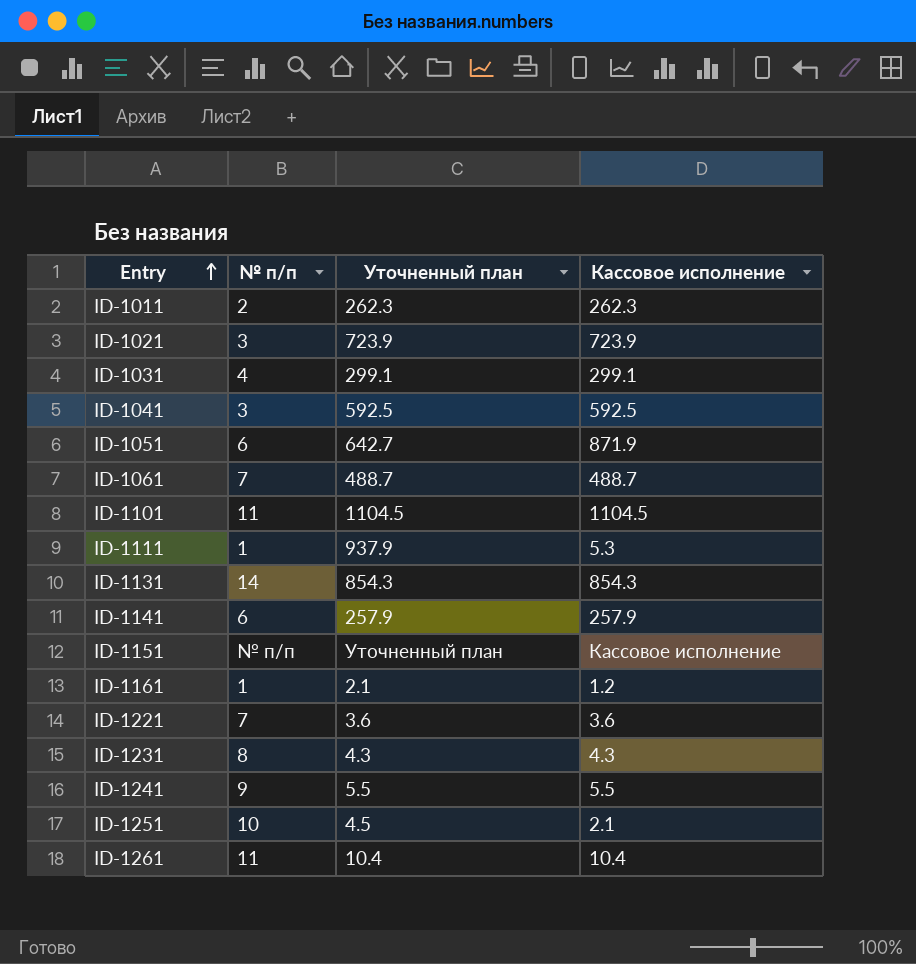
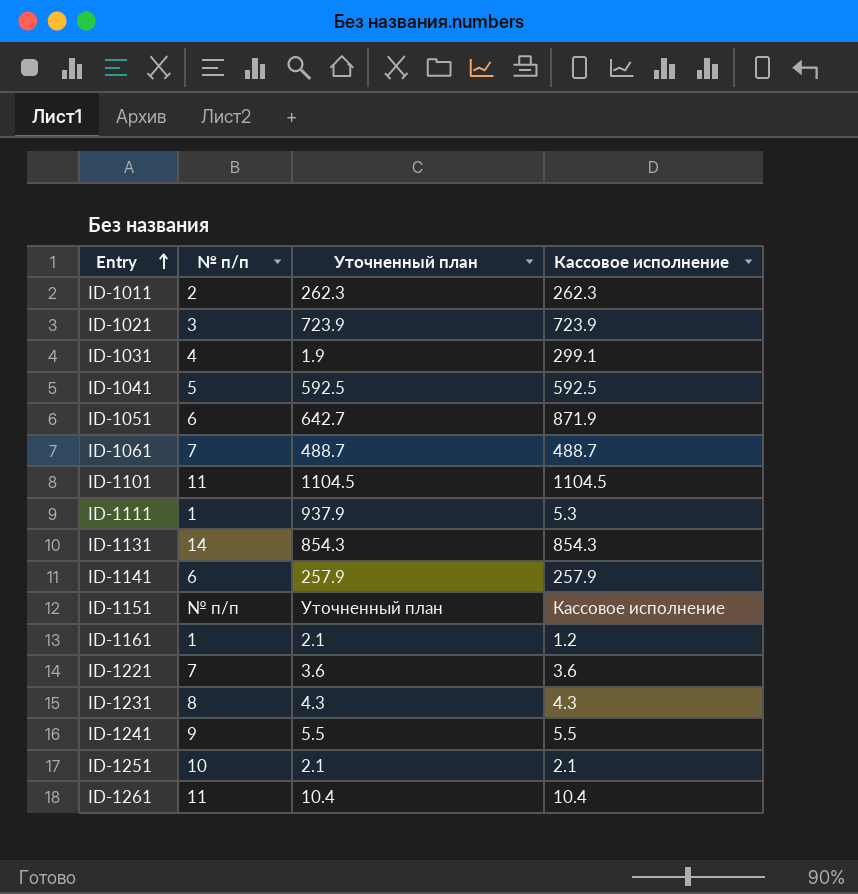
ID-1031 | Уточненный план: 299.1 -> 1.9
ID-1041 | № п/п: 3 -> 5
ID-1251 | Уточненный план: 4.5 -> 2.1

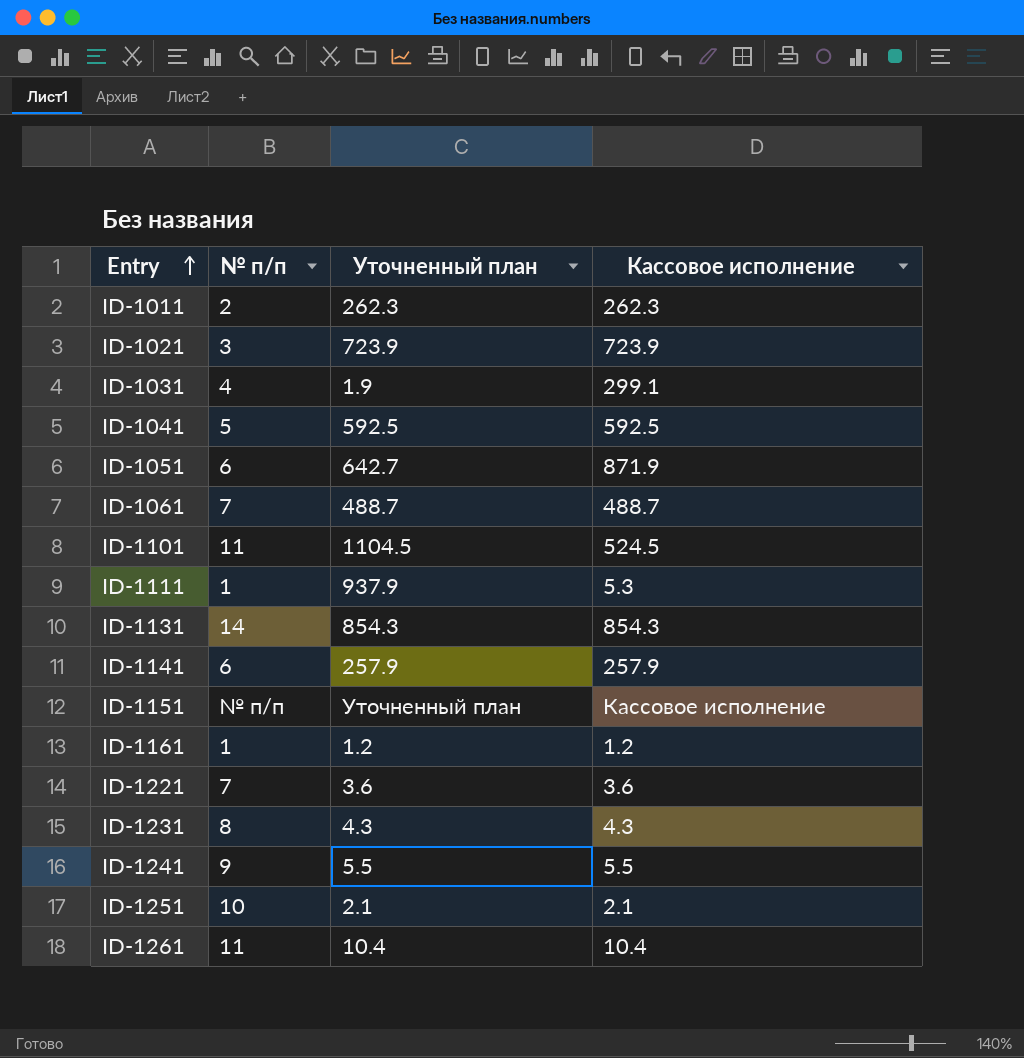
ID-1101 | Кассовое исполнение: 1104.5 -> 524.5
ID-1161 | Уточненный план: 2.1 -> 1.2

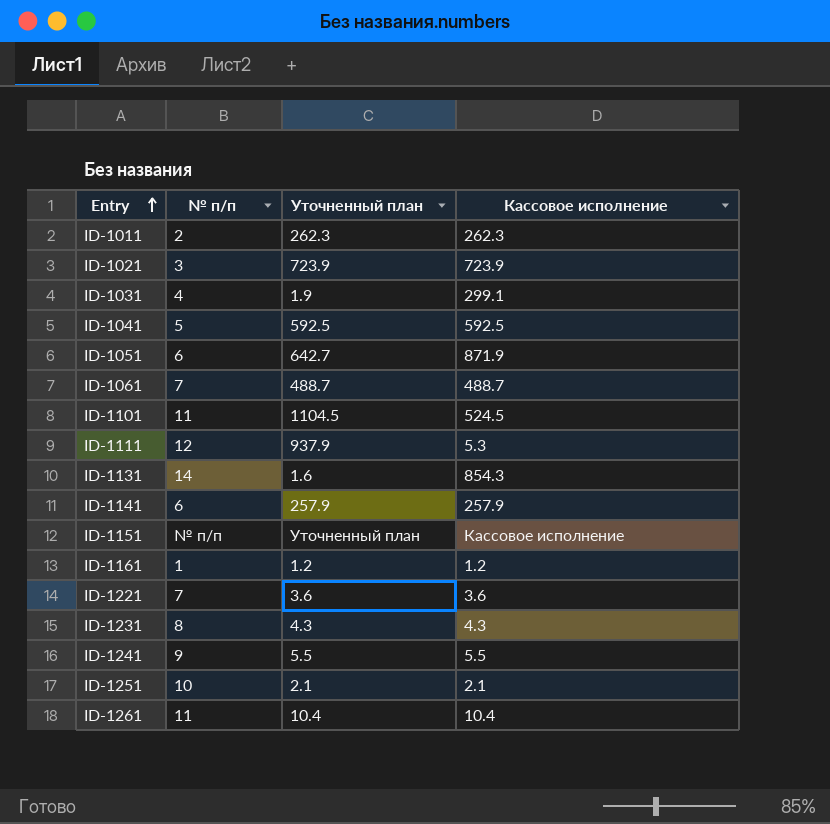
ID-1111 | № п/п: 1 -> 12
ID-1131 | Уточненный план: 854.3 -> 1.6

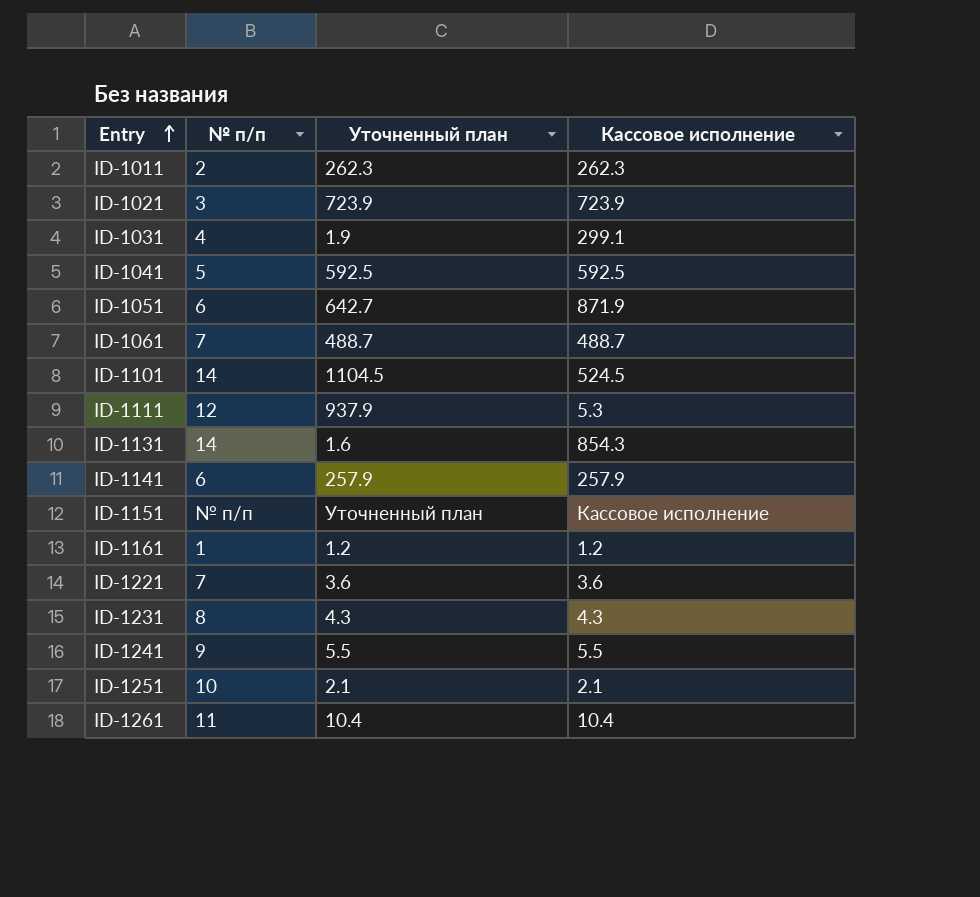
ID-1101 | № п/п: 11 -> 14

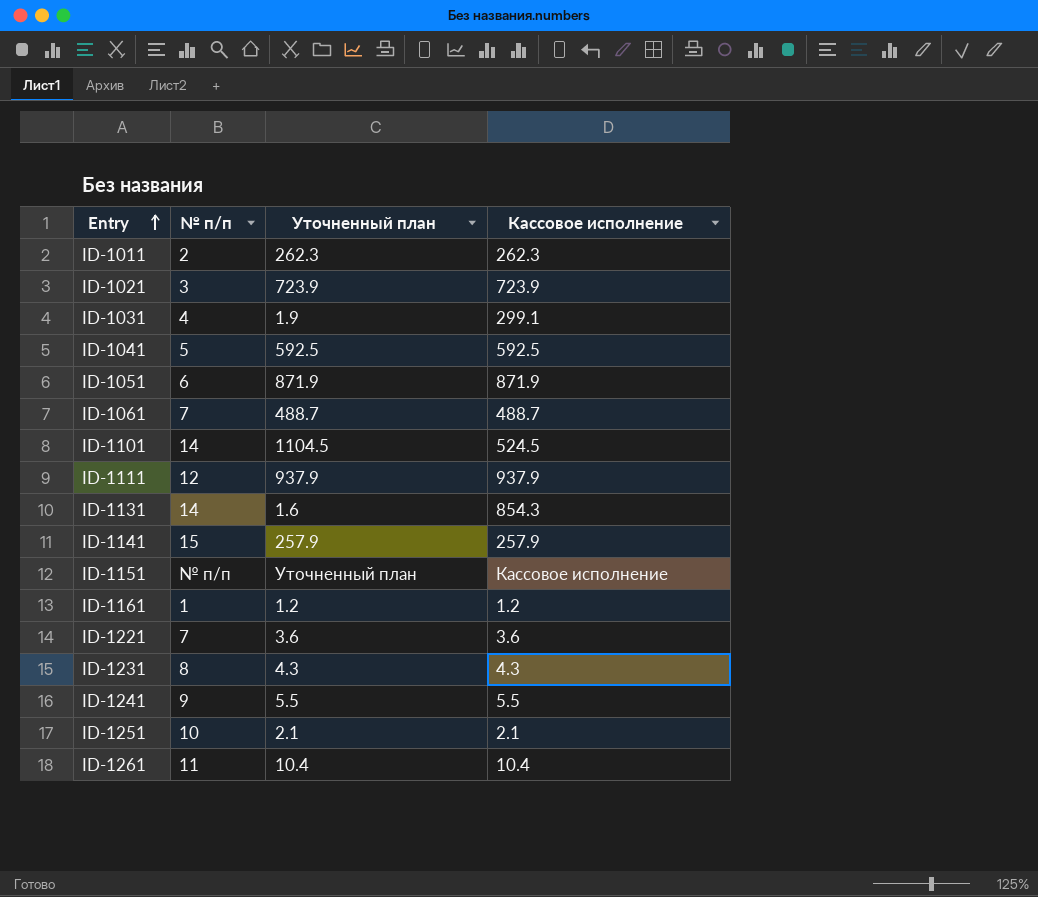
ID-1051 | Уточненный план: 642.7 -> 871.9
ID-1111 | Кассовое исполнение: 5.3 -> 937.9
ID-1141 | № п/п: 6 -> 15

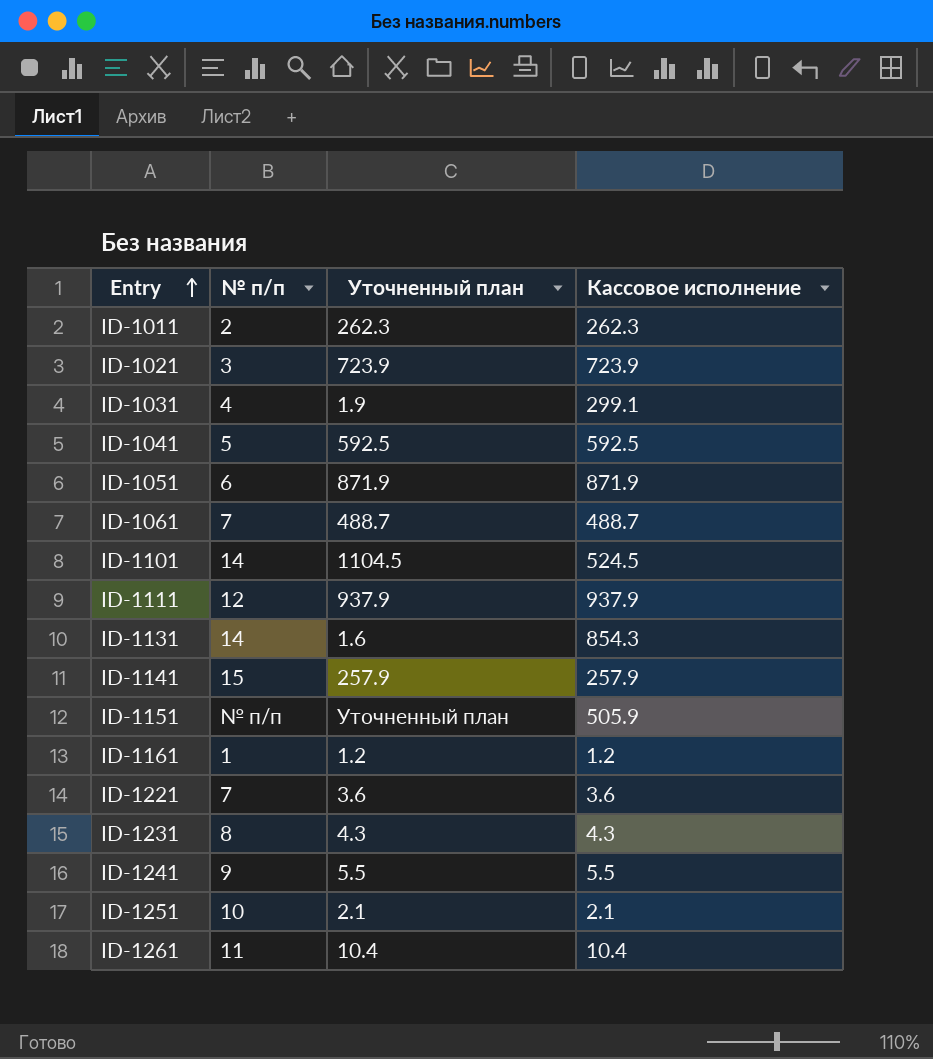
ID-1151 | Кассовое исполнение: Кассовое исполнение -> 505.9

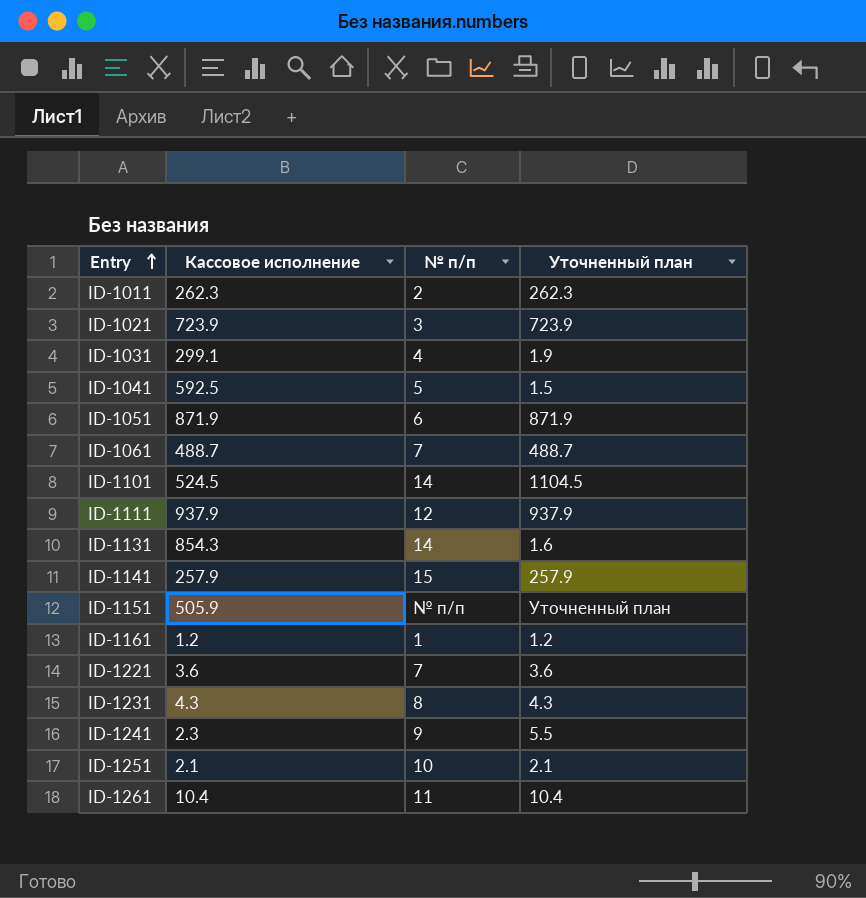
column Кассовое исполнение | position: 4 -> 2
ID-1041 | Уточненный план: 592.5 -> 1.5
ID-1241 | Кассовое исполнение: 5.5 -> 2.3

